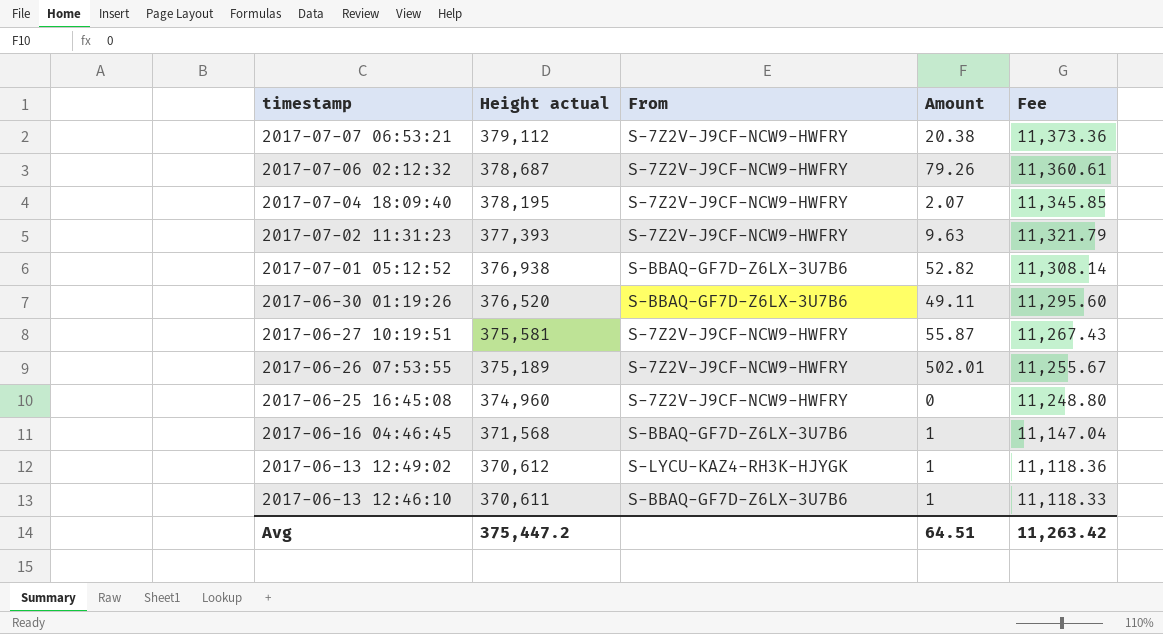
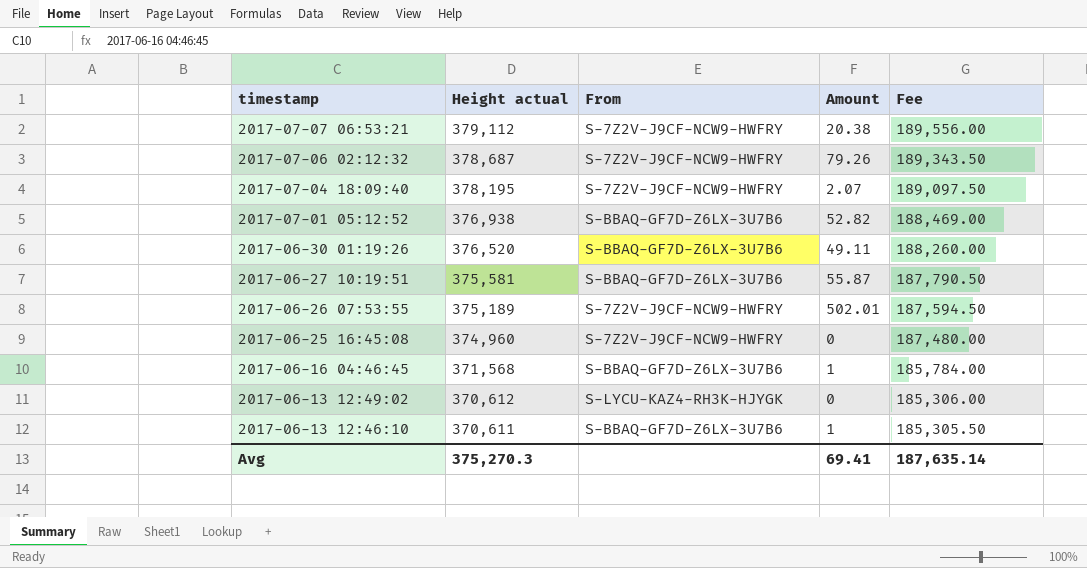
column Fee | formula: [Height actual] * 0.03 -> [Height actual] * 0.5
row 2017-07-02 11:31:23: 377,393 | S-7Z2V-J9CF-NCW9-HWFRY | 9.63 | 11,321.79 -> none
2017-06-27 10:19:51 | From: S-7Z2V-J9CF-NCW9-HWFRY -> S-BBAQ-GF7D-Z6LX-3U7B6
2017-06-13 12:49:02 | Amount: 1 -> 0
Avg | Height actual: 375,447.2 -> 375,270.3
Avg | Amount: 64.51 -> 69.41
Avg | Fee: 11,263.42 -> 187,635.14

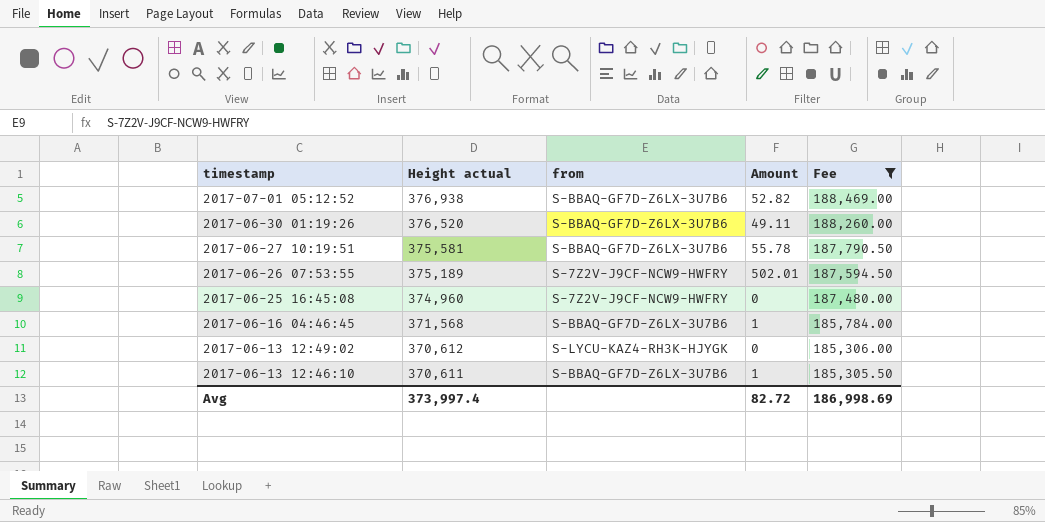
filter: none -> Fee <= 188,469.00
column name: From -> from
2017-06-27 10:19:51 | Amount: 55.87 -> 55.78
Avg | Height actual: 375,270.3 -> 373,997.4
Avg | Amount: 69.41 -> 82.72
Avg | Fee: 187,635.14 -> 186,998.69

